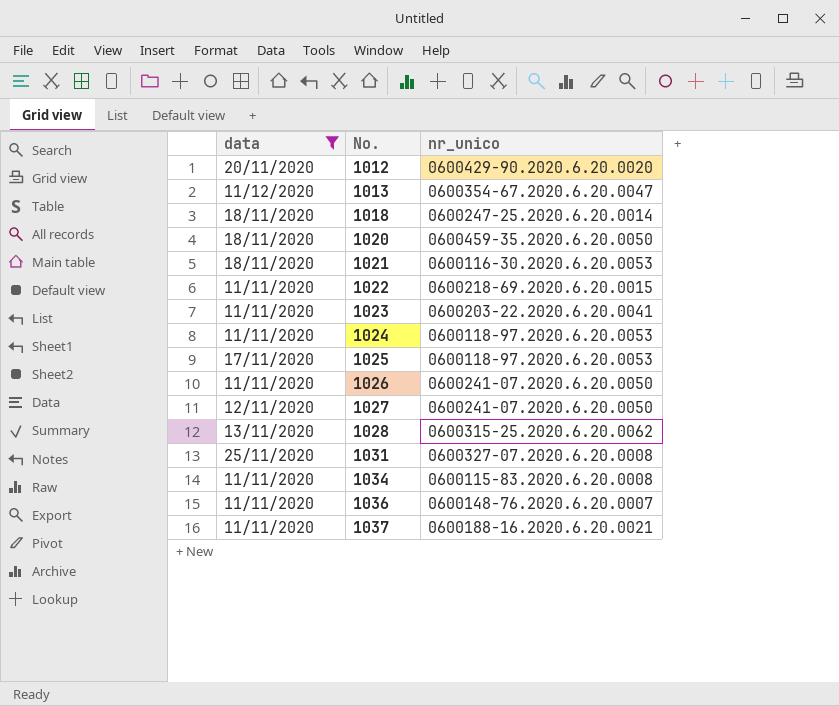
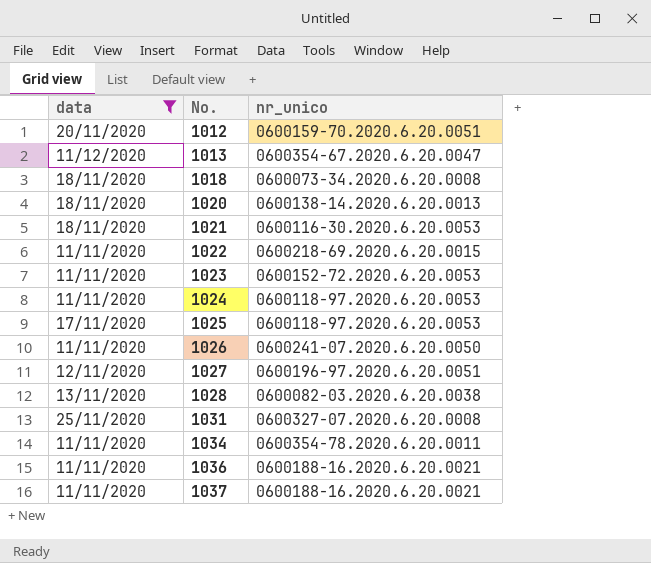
1012 | nr_unico: 0600429-90.2020.6.20.0020 -> 0600159-70.2020.6.20.0051
1018 | nr_unico: 0600247-25.2020.6.20.0014 -> 0600073-34.2020.6.20.0008
1020 | nr_unico: 0600459-35.2020.6.20.0050 -> 0600138-14.2020.6.20.0013
1023 | nr_unico: 0600203-22.2020.6.20.0041 -> 0600152-72.2020.6.20.0053
1027 | nr_unico: 0600241-07.2020.6.20.0050 -> 0600196-97.2020.6.20.0051
1028 | nr_unico: 0600315-25.2020.6.20.0062 -> 0600082-03.2020.6.20.0038
1034 | nr_unico: 0600115-83.2020.6.20.0008 -> 0600354-78.2020.6.20.0011
1036 | nr_unico: 0600148-76.2020.6.20.0007 -> 0600188-16.2020.6.20.0021

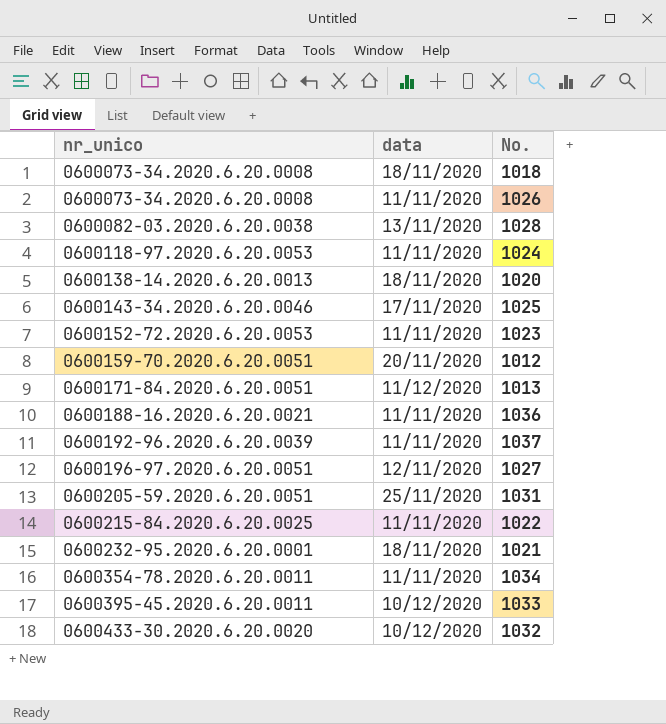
filter: data != 10/12/2020 -> none
row order: No. ascending -> nr_unico ascending
column nr_unico | position: 3 -> 1
1026 | nr_unico: 0600241-07.2020.6.20.0050 -> 0600073-34.2020.6.20.0008
1025 | nr_unico: 0600118-97.2020.6.20.0053 -> 0600143-34.2020.6.20.0046
1013 | nr_unico: 0600354-67.2020.6.20.0047 -> 0600171-84.2020.6.20.0051
1037 | nr_unico: 0600188-16.2020.6.20.0021 -> 0600192-96.2020.6.20.0039
1031 | nr_unico: 0600327-07.2020.6.20.0008 -> 0600205-59.2020.6.20.0051
1022 | nr_unico: 0600218-69.2020.6.20.0015 -> 0600215-84.2020.6.20.0025
1021 | nr_unico: 0600116-30.2020.6.20.0053 -> 0600232-95.2020.6.20.0001

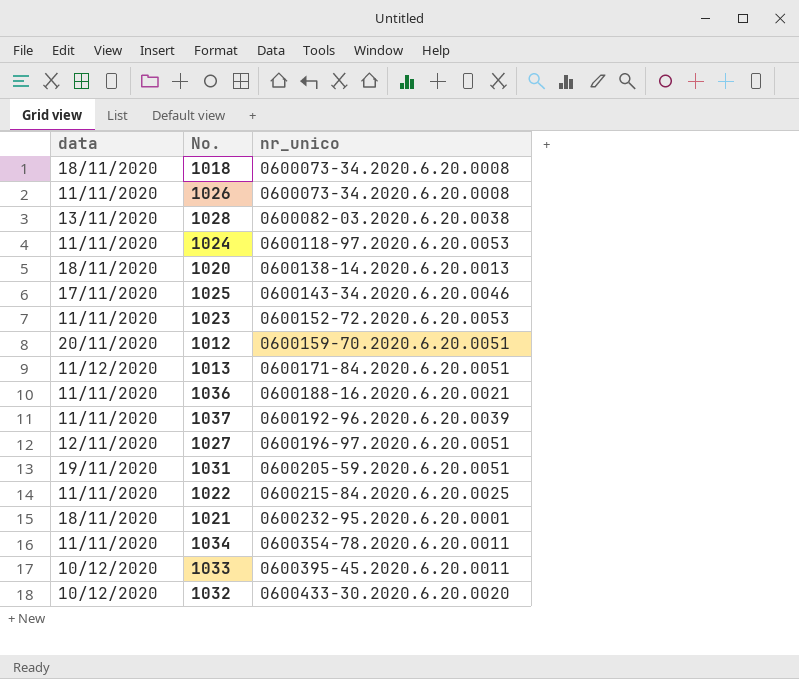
column nr_unico | position: 1 -> 3
1031 | data: 25/11/2020 -> 19/11/2020

